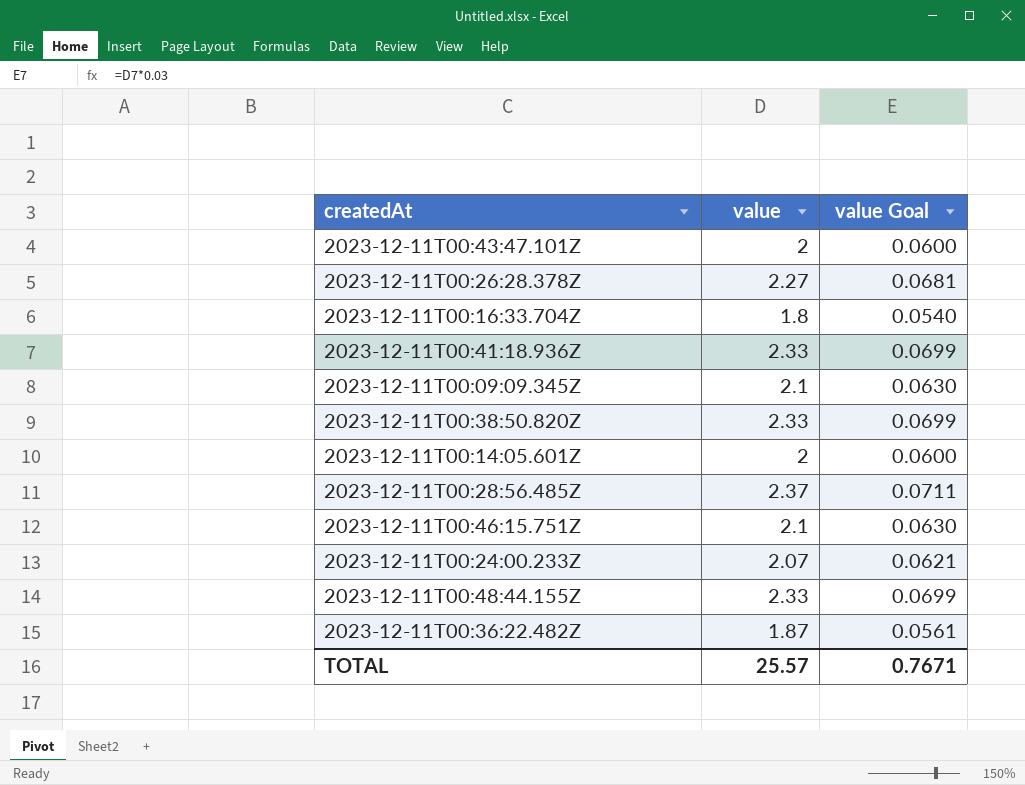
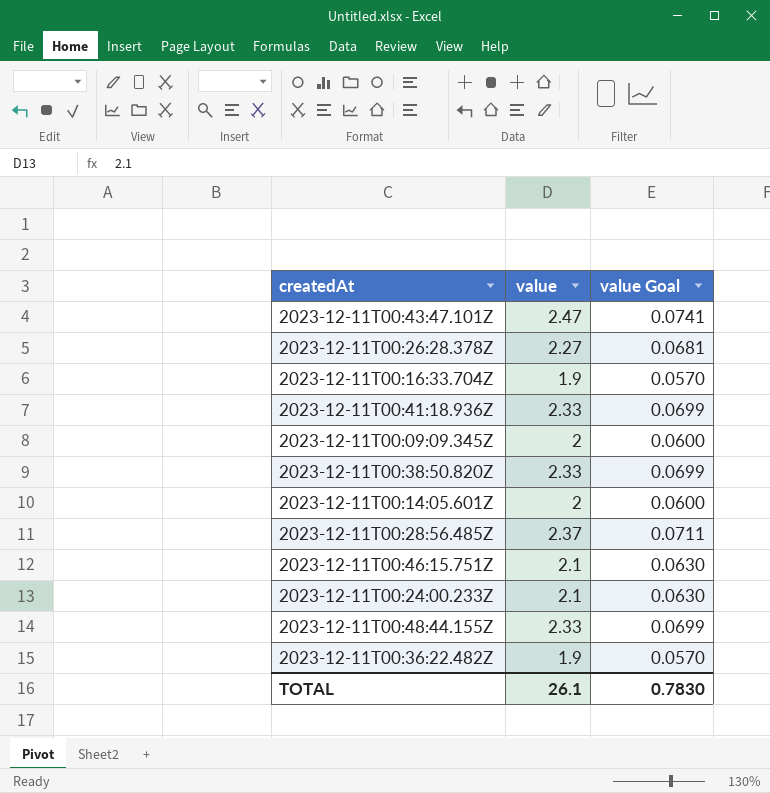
2023-12-11T00:43:47.101Z | value: 2 -> 2.47
2023-12-11T00:43:47.101Z | value Goal: 0.0600 -> 0.0741
2023-12-11T00:16:33.704Z | value: 1.8 -> 1.9
2023-12-11T00:16:33.704Z | value Goal: 0.0540 -> 0.0570
2023-12-11T00:09:09.345Z | value: 2.1 -> 2
2023-12-11T00:09:09.345Z | value Goal: 0.0630 -> 0.0600
2023-12-11T00:24:00.233Z | value: 2.07 -> 2.1
2023-12-11T00:24:00.233Z | value Goal: 0.0621 -> 0.0630
2023-12-11T00:36:22.482Z | value: 1.87 -> 1.9
2023-12-11T00:36:22.482Z | value Goal: 0.0561 -> 0.0570
TOTAL | value: 25.57 -> 26.1
TOTAL | value Goal: 0.7671 -> 0.7830

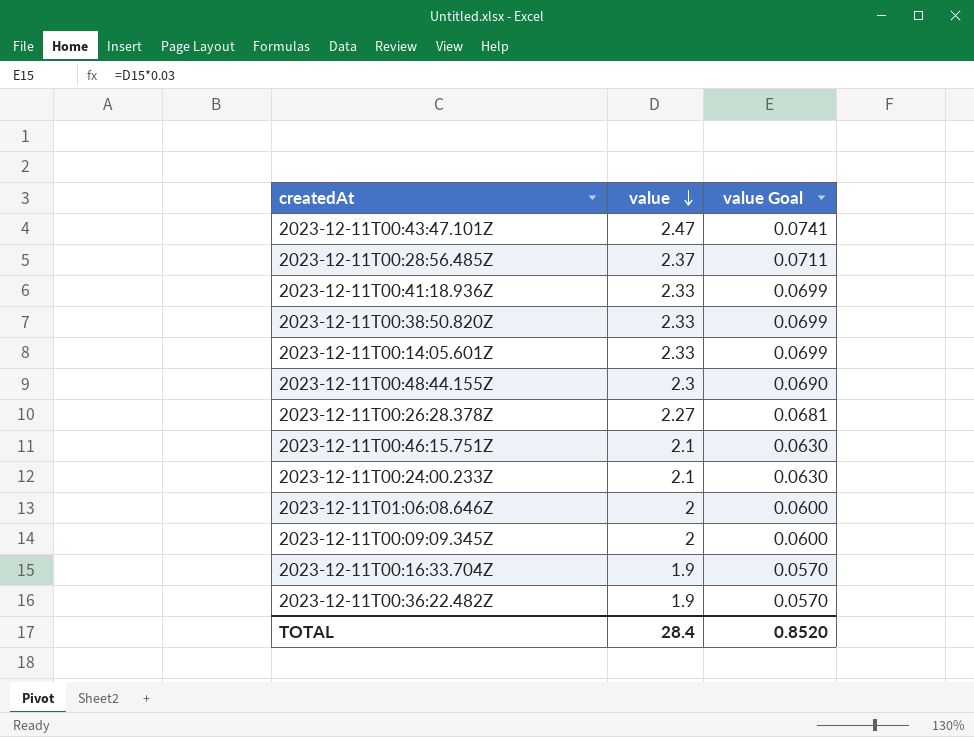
row order: none -> value descending
2023-12-11T00:14:05.601Z | value: 2 -> 2.33
2023-12-11T00:14:05.601Z | value Goal: 0.0600 -> 0.0699
2023-12-11T00:48:44.155Z | value: 2.33 -> 2.3
2023-12-11T00:48:44.155Z | value Goal: 0.0699 -> 0.0690
row 2023-12-11T01:06:08.646Z: none -> 2 | 0.0600
TOTAL | value: 26.1 -> 28.4
TOTAL | value Goal: 0.7830 -> 0.8520

